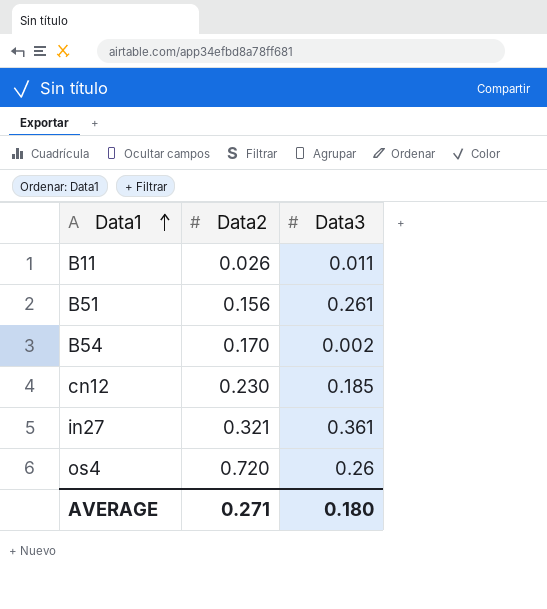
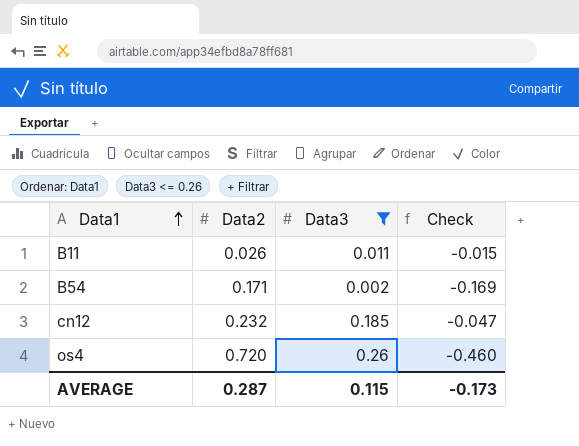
filter: none -> Data3 <= 0.26
column Check | formula: none -> [Data3] - [Data2]
B54 | Data2: 0.170 -> 0.171
cn12 | Data2: 0.230 -> 0.232
AVERAGE | Data2: 0.271 -> 0.287
AVERAGE | Data3: 0.180 -> 0.115

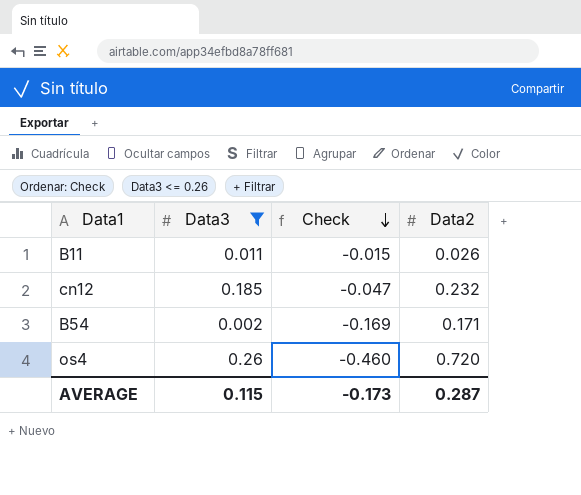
row order: Data1 ascending -> Check descending
column Data2 | position: 2 -> 4

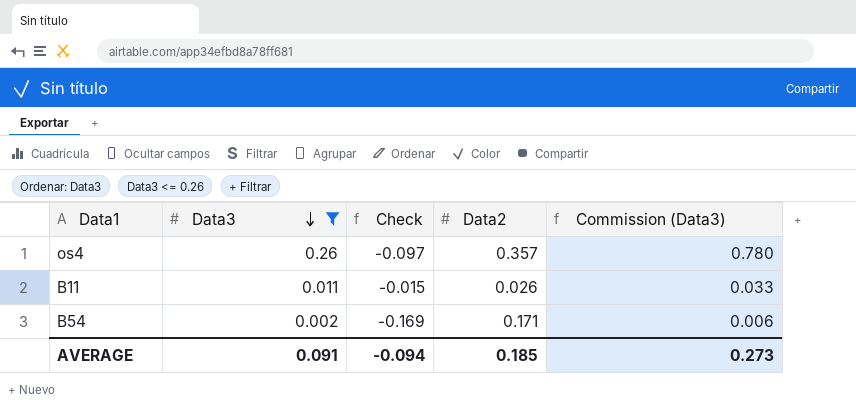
row order: Check descending -> Data3 descending
column Commission (Data3) | formula: none -> [Data3] * 3
row cn12: 0.185 | -0.047 | 0.232 -> none
os4 | Check: -0.460 -> -0.097
os4 | Data2: 0.720 -> 0.357
AVERAGE | Data3: 0.115 -> 0.091
AVERAGE | Check: -0.173 -> -0.094
AVERAGE | Data2: 0.287 -> 0.185

